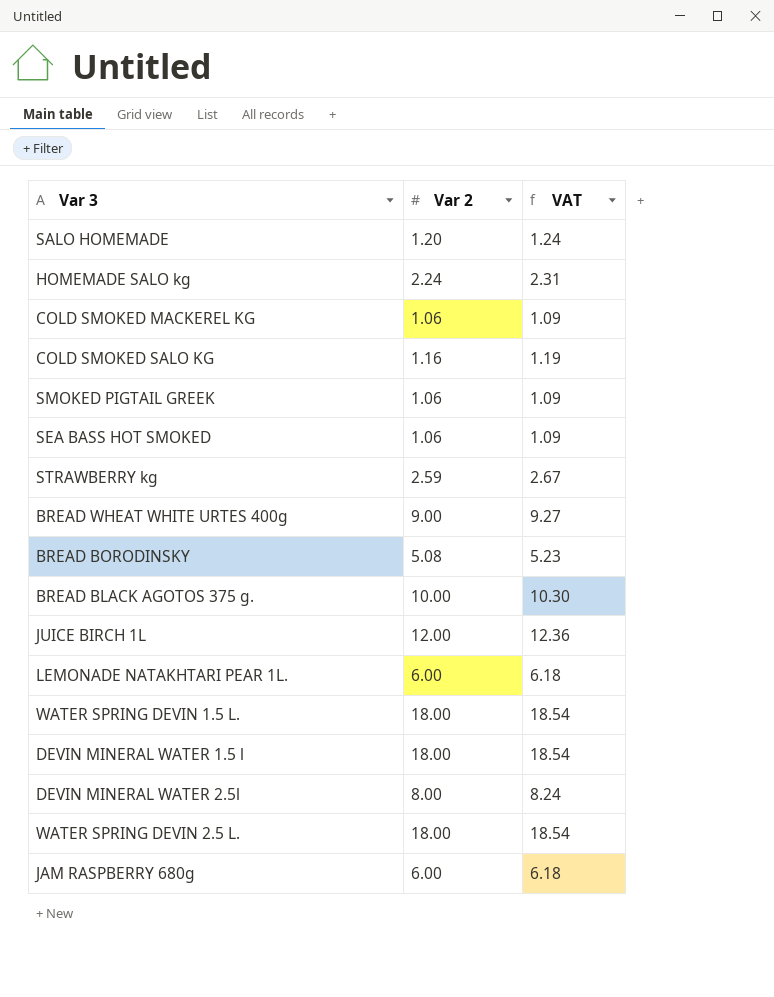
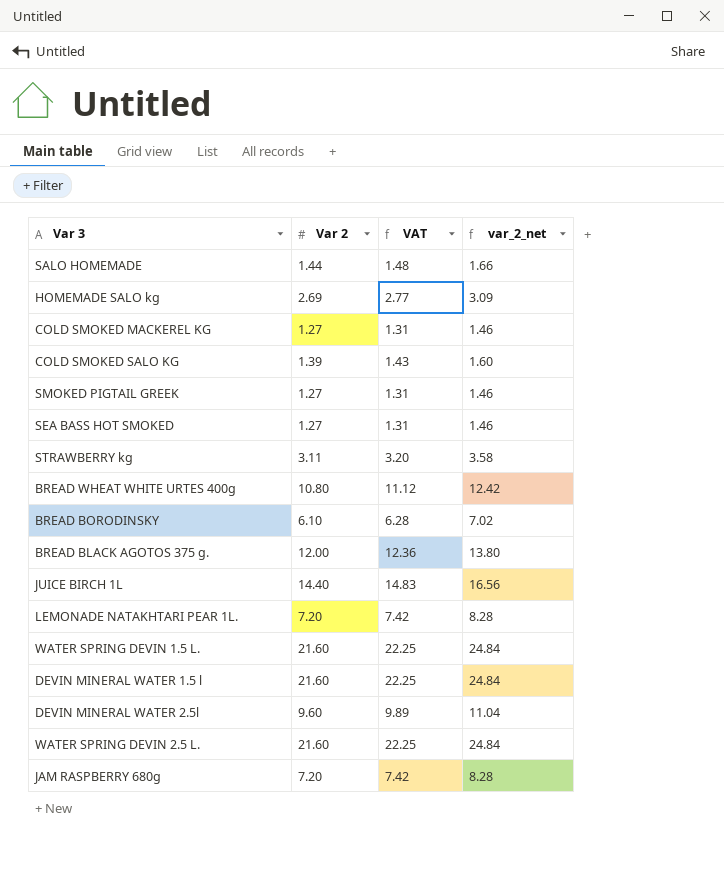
column var_2_net | formula: none -> [Var 2] * 1.15
SALO HOMEMADE | Var 2: 1.20 -> 1.44
SALO HOMEMADE | VAT: 1.24 -> 1.48
HOMEMADE SALO kg | Var 2: 2.24 -> 2.69
HOMEMADE SALO kg | VAT: 2.31 -> 2.77
COLD SMOKED MACKEREL KG | Var 2: 1.06 -> 1.27
COLD SMOKED MACKEREL KG | VAT: 1.09 -> 1.31
COLD SMOKED SALO KG | Var 2: 1.16 -> 1.39
COLD SMOKED SALO KG | VAT: 1.19 -> 1.43
SMOKED PIGTAIL GREEK | Var 2: 1.06 -> 1.27
SMOKED PIGTAIL GREEK | VAT: 1.09 -> 1.31
SEA BASS HOT SMOKED | Var 2: 1.06 -> 1.27
SEA BASS HOT SMOKED | VAT: 1.09 -> 1.31
STRAWBERRY kg | Var 2: 2.59 -> 3.11
STRAWBERRY kg | VAT: 2.67 -> 3.20
BREAD WHEAT WHITE URTES 400g | Var 2: 9.00 -> 10.80
BREAD WHEAT WHITE URTES 400g | VAT: 9.27 -> 11.12
BREAD BORODINSKY | Var 2: 5.08 -> 6.10
BREAD BORODINSKY | VAT: 5.23 -> 6.28
BREAD BLACK AGOTOS 375 g. | Var 2: 10.00 -> 12.00
BREAD BLACK AGOTOS 375 g. | VAT: 10.30 -> 12.36
JUICE BIRCH 1L | Var 2: 12.00 -> 14.40
JUICE BIRCH 1L | VAT: 12.36 -> 14.83
LEMONADE NATAKHTARI PEAR 1L. | Var 2: 6.00 -> 7.20
LEMONADE NATAKHTARI PEAR 1L. | VAT: 6.18 -> 7.42
WATER SPRING DEVIN 1.5 L. | Var 2: 18.00 -> 21.60
WATER SPRING DEVIN 1.5 L. | VAT: 18.54 -> 22.25
DEVIN MINERAL WATER 1.5 l | Var 2: 18.00 -> 21.60
DEVIN MINERAL WATER 1.5 l | VAT: 18.54 -> 22.25
DEVIN MINERAL WATER 2.5l | Var 2: 8.00 -> 9.60
DEVIN MINERAL WATER 2.5l | VAT: 8.24 -> 9.89
WATER SPRING DEVIN 2.5 L. | Var 2: 18.00 -> 21.60
WATER SPRING DEVIN 2.5 L. | VAT: 18.54 -> 22.25
JAM RASPBERRY 680g | Var 2: 6.00 -> 7.20
JAM RASPBERRY 680g | VAT: 6.18 -> 7.42

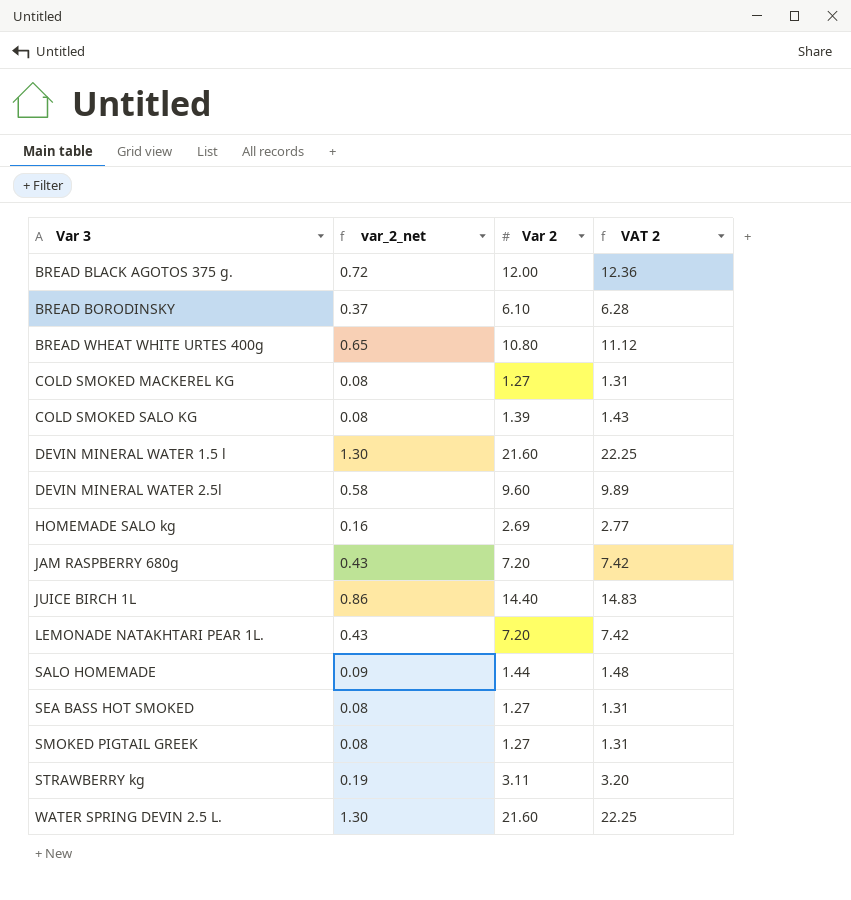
row order: none -> Var 3 ascending
column var_2_net | formula: [Var 2] * 1.15 -> [Var 2] * 0.06
column var_2_net | position: 4 -> 2
column name: VAT -> VAT 2
row WATER SPRING DEVIN 1.5 L.: 21.60 | 22.25 | 24.84 -> none

